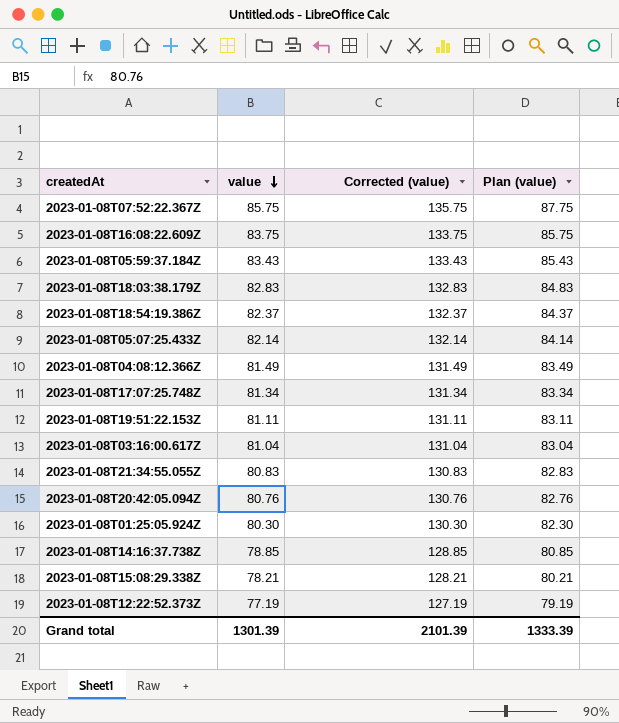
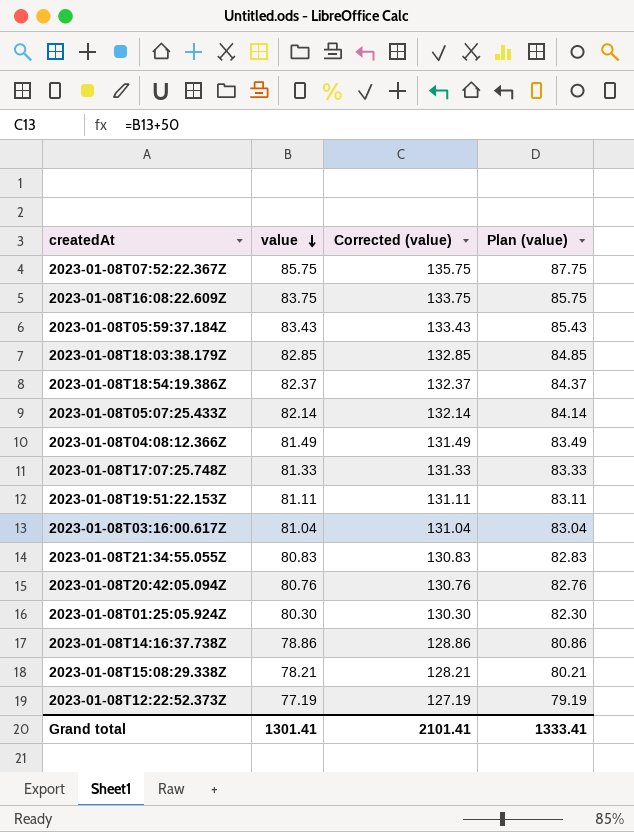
2023-01-08T18:03:38.179Z | value: 82.83 -> 82.85
2023-01-08T18:03:38.179Z | Corrected (value): 132.83 -> 132.85
2023-01-08T18:03:38.179Z | Plan (value): 84.83 -> 84.85
2023-01-08T17:07:25.748Z | value: 81.34 -> 81.33
2023-01-08T17:07:25.748Z | Corrected (value): 131.34 -> 131.33
2023-01-08T17:07:25.748Z | Plan (value): 83.34 -> 83.33
2023-01-08T14:16:37.738Z | value: 78.85 -> 78.86
2023-01-08T14:16:37.738Z | Corrected (value): 128.85 -> 128.86
2023-01-08T14:16:37.738Z | Plan (value): 80.85 -> 80.86
Grand total | value: 1301.39 -> 1301.41
Grand total | Corrected (value): 2101.39 -> 2101.41
Grand total | Plan (value): 1333.39 -> 1333.41

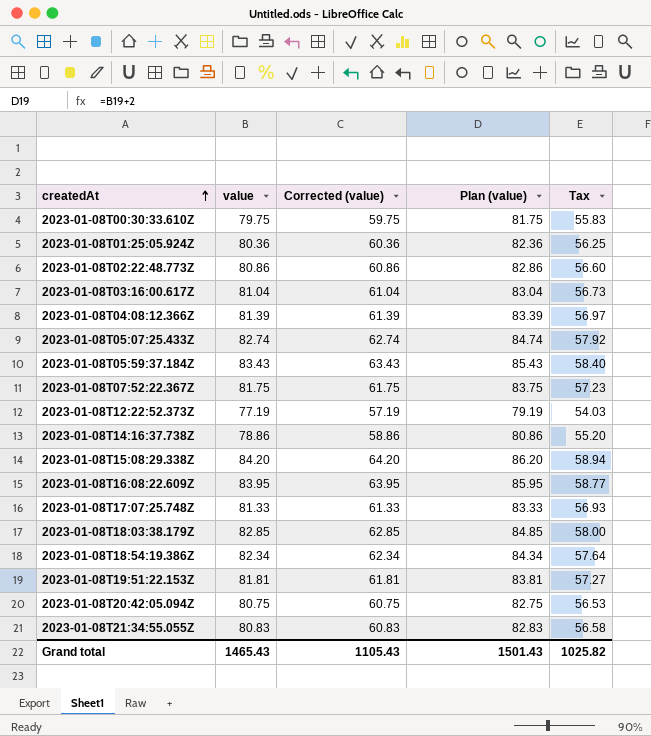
row order: value descending -> createdAt ascending
column Corrected (value) | formula: [value] + 50 -> [value] - 20
column Tax | formula: none -> [value] * 0.7
row 2023-01-08T00:30:33.610Z: none -> 79.75 | 59.75 | 81.75 | 55.83
2023-01-08T01:25:05.924Z | value: 80.30 -> 80.36
2023-01-08T01:25:05.924Z | Plan (value): 82.30 -> 82.36
row 2023-01-08T02:22:48.773Z: none -> 80.86 | 60.86 | 82.86 | 56.60
2023-01-08T04:08:12.366Z | value: 81.49 -> 81.39
2023-01-08T04:08:12.366Z | Plan (value): 83.49 -> 83.39
2023-01-08T05:07:25.433Z | value: 82.14 -> 82.74
2023-01-08T05:07:25.433Z | Plan (value): 84.14 -> 84.74
2023-01-08T07:52:22.367Z | value: 85.75 -> 81.75
2023-01-08T07:52:22.367Z | Plan (value): 87.75 -> 83.75
2023-01-08T15:08:29.338Z | value: 78.21 -> 84.20
2023-01-08T15:08:29.338Z | Plan (value): 80.21 -> 86.20
2023-01-08T16:08:22.609Z | value: 83.75 -> 83.95
2023-01-08T16:08:22.609Z | Plan (value): 85.75 -> 85.95
2023-01-08T18:54:19.386Z | value: 82.37 -> 82.34
2023-01-08T18:54:19.386Z | Plan (value): 84.37 -> 84.34
2023-01-08T19:51:22.153Z | value: 81.11 -> 81.81
2023-01-08T19:51:22.153Z | Plan (value): 83.11 -> 83.81
2023-01-08T20:42:05.094Z | value: 80.76 -> 80.75
2023-01-08T20:42:05.094Z | Plan (value): 82.76 -> 82.75
Grand total | value: 1301.41 -> 1465.43
Grand total | Corrected (value): 2101.41 -> 1105.43
Grand total | Plan (value): 1333.41 -> 1501.43

